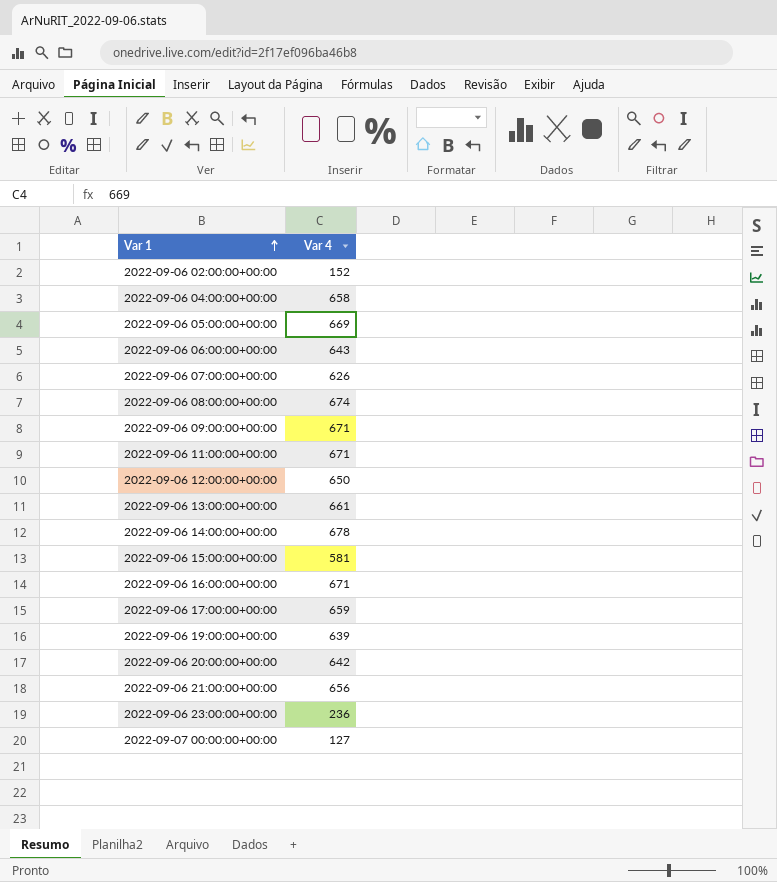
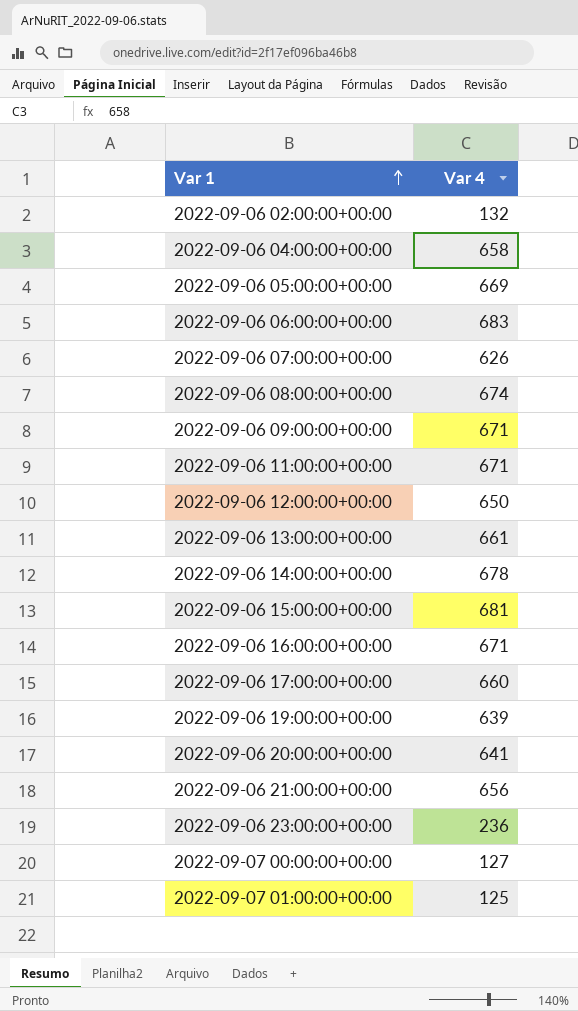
2022-09-06 02:00:00+00:00 | Var 4: 152 -> 132
2022-09-06 06:00:00+00:00 | Var 4: 643 -> 683
2022-09-06 15:00:00+00:00 | Var 4: 581 -> 681
2022-09-06 17:00:00+00:00 | Var 4: 659 -> 660
2022-09-06 20:00:00+00:00 | Var 4: 642 -> 641
row 2022-09-07 01:00:00+00:00: none -> 125

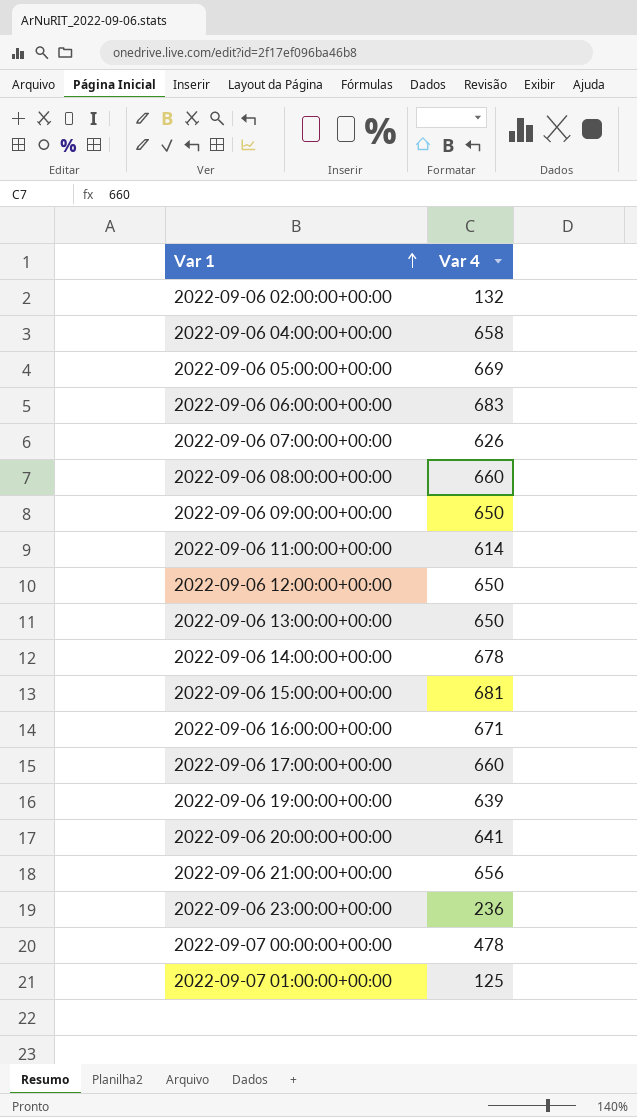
2022-09-06 08:00:00+00:00 | Var 4: 674 -> 660
2022-09-06 09:00:00+00:00 | Var 4: 671 -> 650
2022-09-06 11:00:00+00:00 | Var 4: 671 -> 614
2022-09-06 13:00:00+00:00 | Var 4: 661 -> 650
2022-09-07 00:00:00+00:00 | Var 4: 127 -> 478

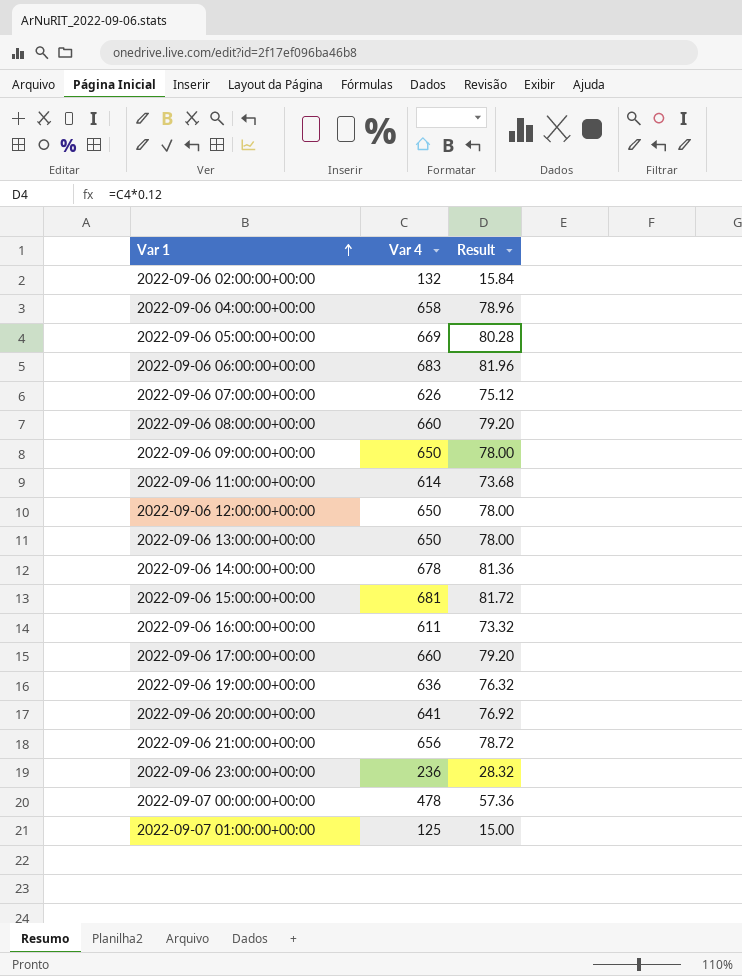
column Result | formula: none -> [Var 4] * 0.12
2022-09-06 16:00:00+00:00 | Var 4: 671 -> 611
2022-09-06 19:00:00+00:00 | Var 4: 639 -> 636

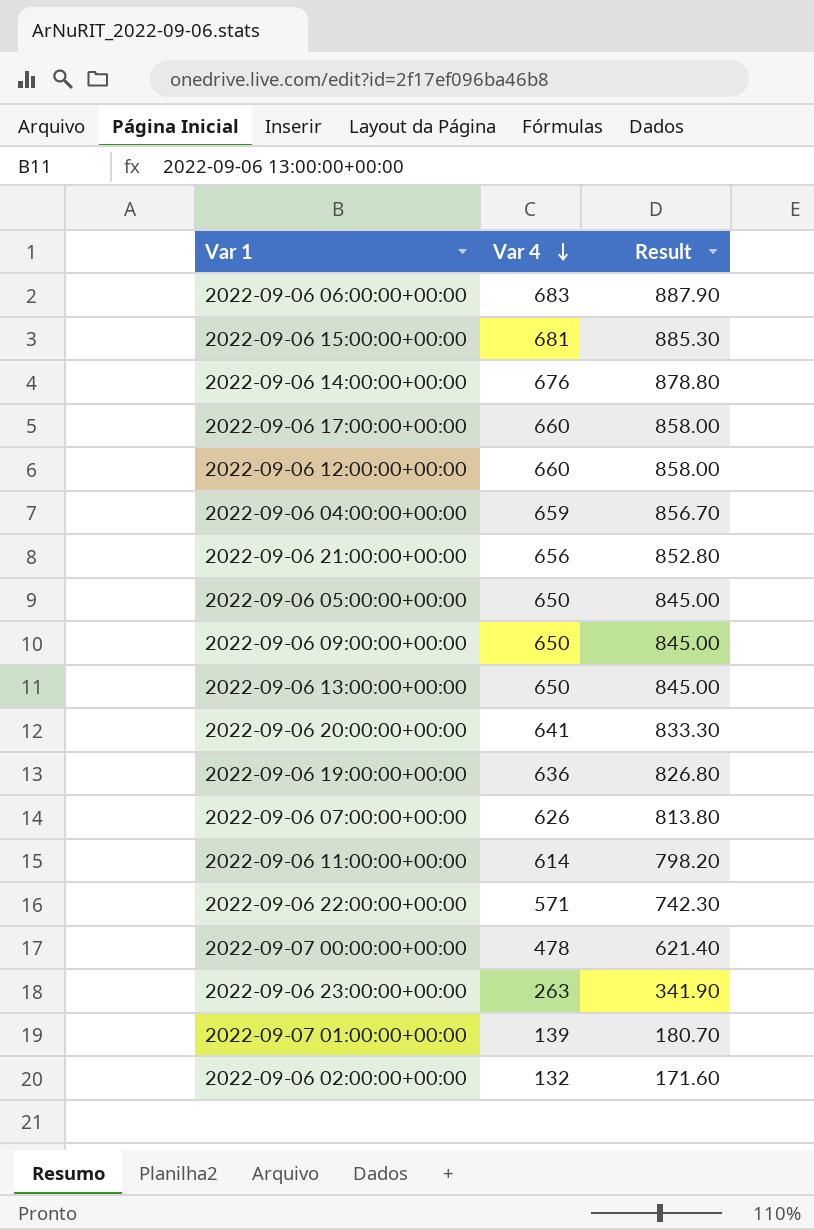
row order: Var 1 ascending -> Var 4 descending
column Result | formula: [Var 4] * 0.12 -> [Var 4] * 1.3
row 2022-09-06 08:00:00+00:00: 660 | 79.20 -> none
row 2022-09-06 16:00:00+00:00: 611 | 73.32 -> none
2022-09-06 14:00:00+00:00 | Var 4: 678 -> 676
2022-09-06 12:00:00+00:00 | Var 4: 650 -> 660
2022-09-06 04:00:00+00:00 | Var 4: 658 -> 659
2022-09-06 05:00:00+00:00 | Var 4: 669 -> 650
row 2022-09-06 22:00:00+00:00: none -> 571 | 742.30
2022-09-06 23:00:00+00:00 | Var 4: 236 -> 263
2022-09-07 01:00:00+00:00 | Var 4: 125 -> 139

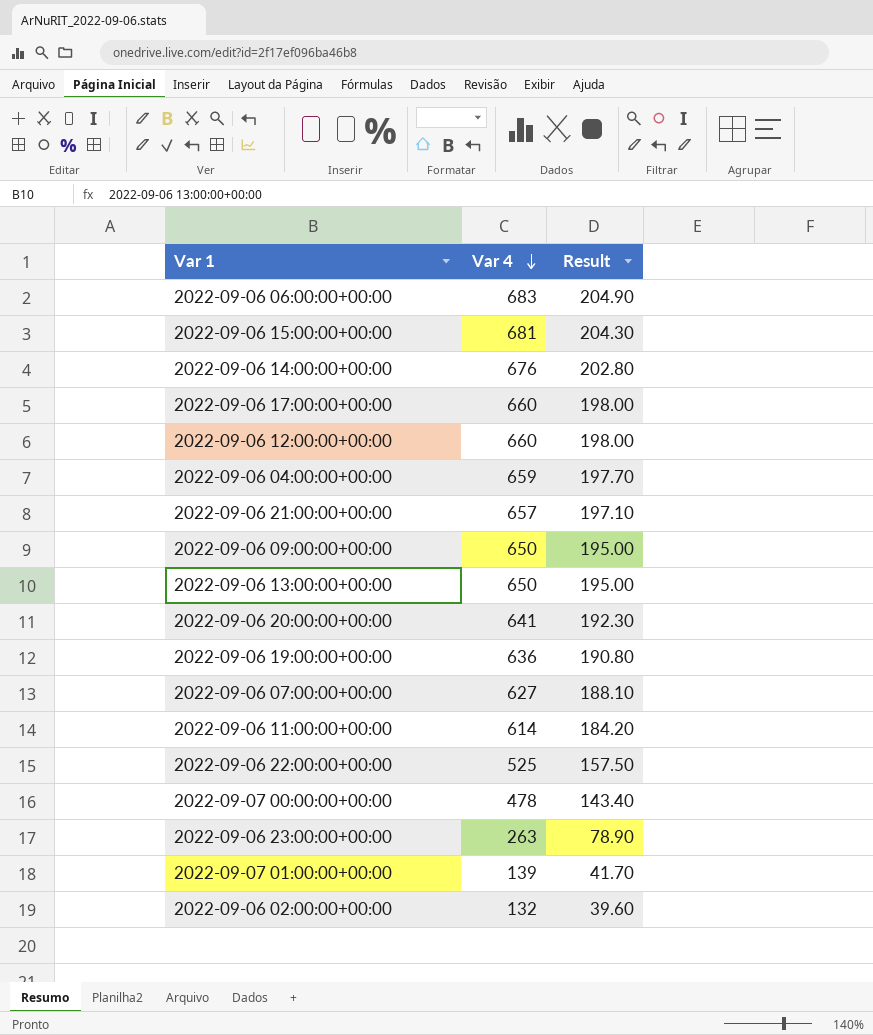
column Result | formula: [Var 4] * 1.3 -> [Var 4] * 0.3
row 2022-09-06 05:00:00+00:00: 650 | 845.00 -> none
2022-09-06 21:00:00+00:00 | Var 4: 656 -> 657
2022-09-06 07:00:00+00:00 | Var 4: 626 -> 627
2022-09-06 22:00:00+00:00 | Var 4: 571 -> 525

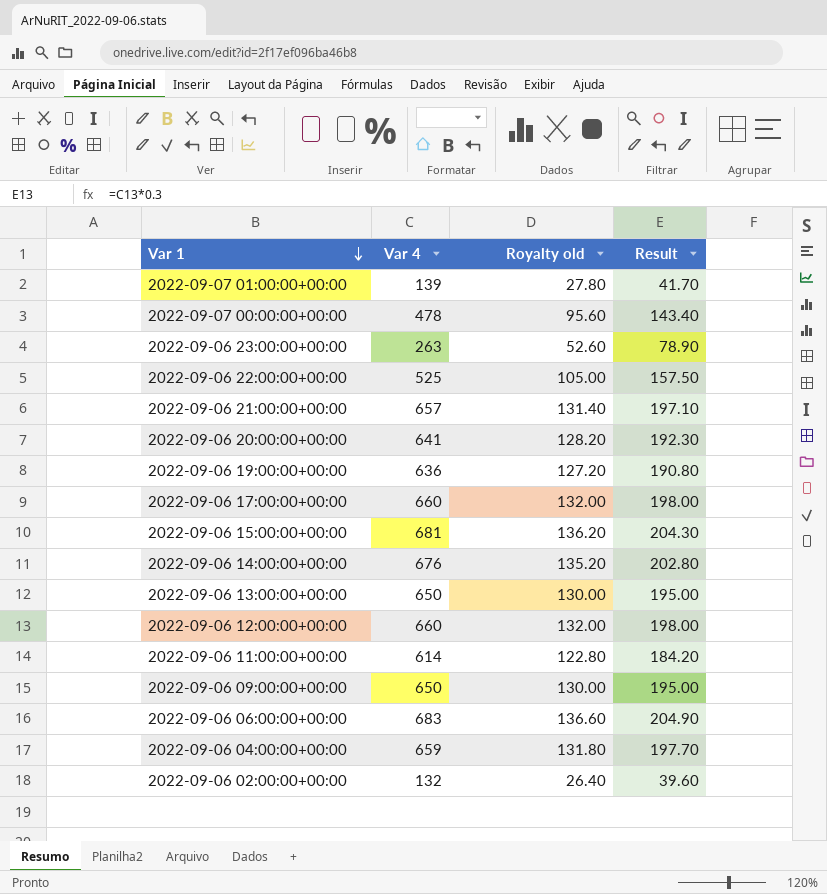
row order: Var 4 descending -> Var 1 descending
column Royalty old | formula: none -> [Var 4] * 0.2
row 2022-09-06 07:00:00+00:00: 627 | 188.10 -> none

